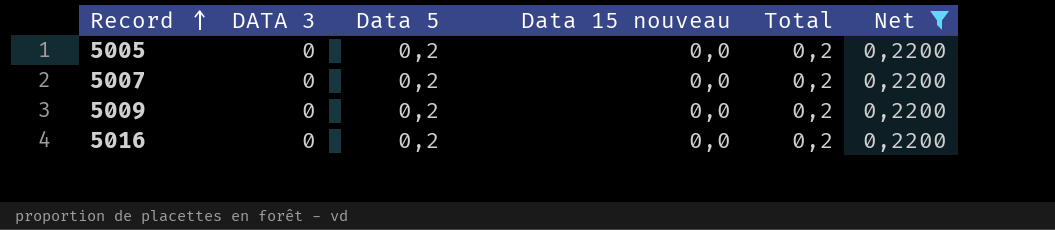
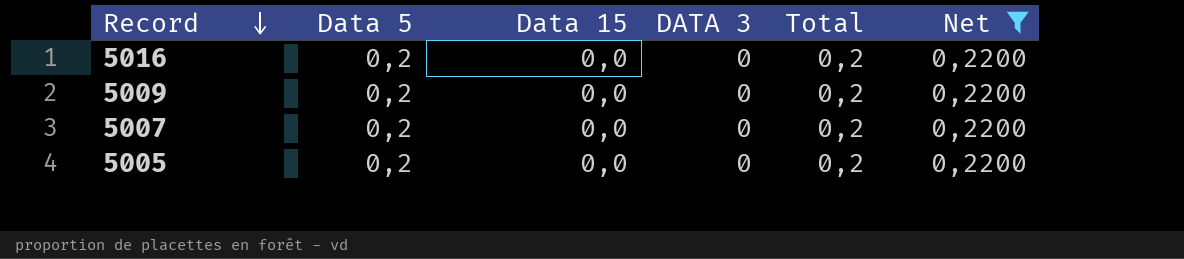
row order: Record ascending -> Record descending
column name: Data 15 nouveau -> Data 15
column DATA 3 | position: 2 -> 4

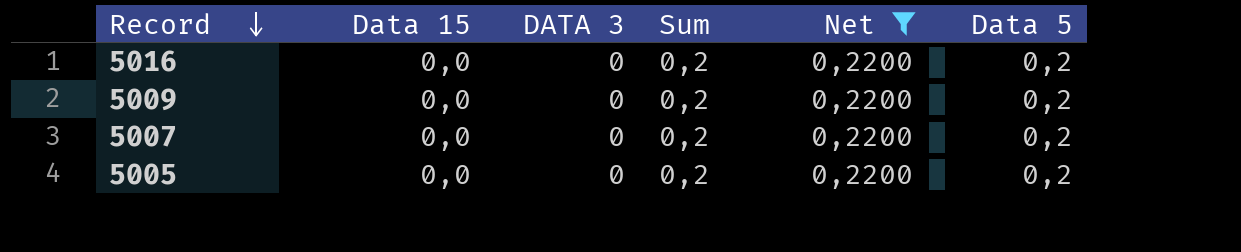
column name: Total -> Sum
column Data 5 | position: 2 -> 6

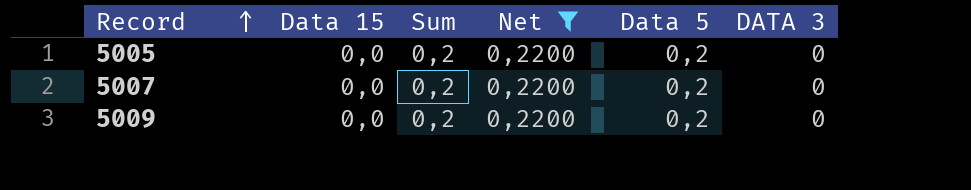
row order: Record descending -> Record ascending
column DATA 3 | position: 3 -> 6
row 5016: 0,0 | 0 | 0,2 | 0,2200 | 0,2 -> none

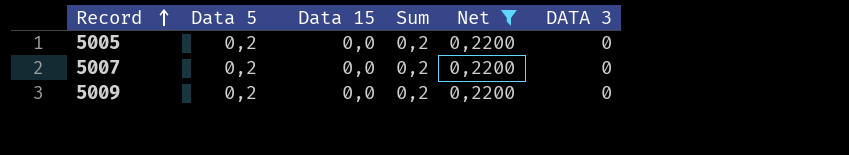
column Data 5 | position: 5 -> 2

